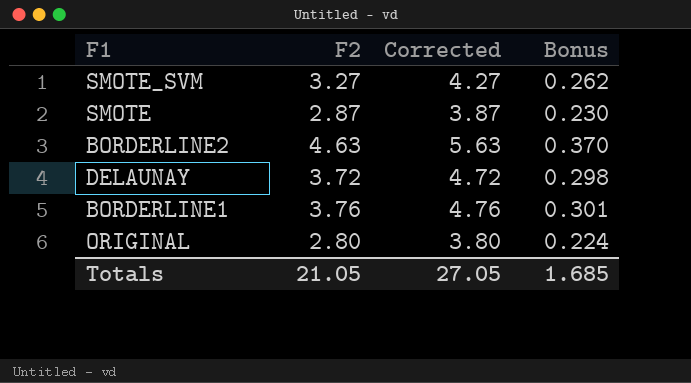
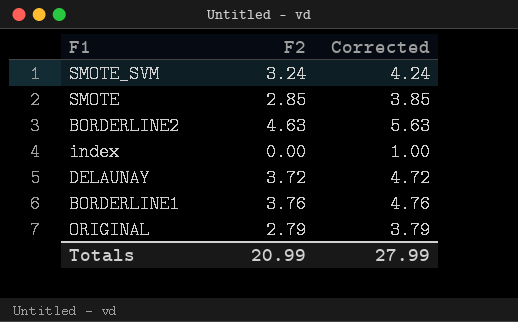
column Bonus | formula: [F2] * 0.08 -> none
SMOTE_SVM | F2: 3.27 -> 3.24
SMOTE_SVM | Corrected: 4.27 -> 4.24
SMOTE | F2: 2.87 -> 2.85
SMOTE | Corrected: 3.87 -> 3.85
row index: none -> 0.00 | 1.00
ORIGINAL | F2: 2.80 -> 2.79
ORIGINAL | Corrected: 3.80 -> 3.79
Totals | F2: 21.05 -> 20.99
Totals | Corrected: 27.05 -> 27.99

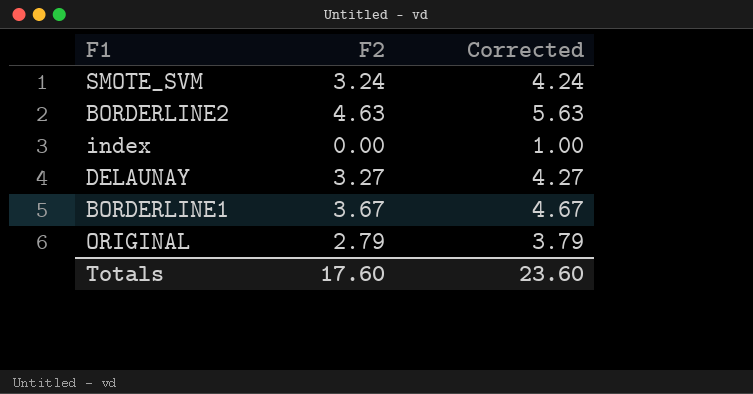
row SMOTE: 2.85 | 3.85 -> none
DELAUNAY | F2: 3.72 -> 3.27
DELAUNAY | Corrected: 4.72 -> 4.27
BORDERLINE1 | F2: 3.76 -> 3.67
BORDERLINE1 | Corrected: 4.76 -> 4.67
Totals | F2: 20.99 -> 17.60
Totals | Corrected: 27.99 -> 23.60

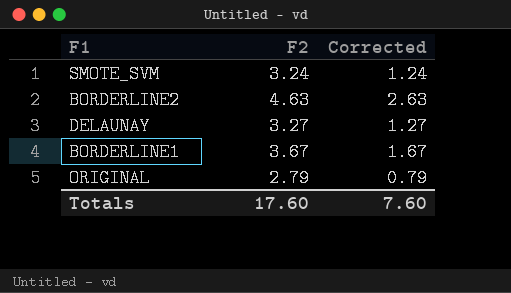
column Corrected | formula: [F2] + 1 -> [F2] - 2
row index: 0.00 | 1.00 -> none
Totals | Corrected: 23.60 -> 7.60

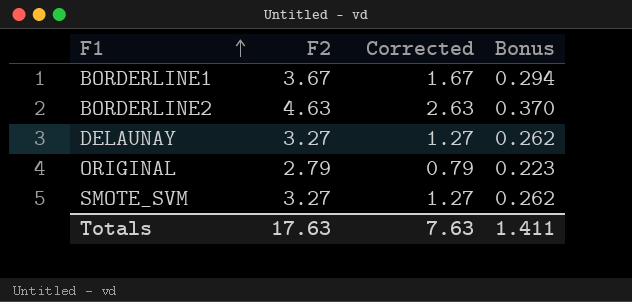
row order: none -> F1 ascending
column Bonus | formula: none -> [F2] * 0.08
SMOTE_SVM | F2: 3.24 -> 3.27
SMOTE_SVM | Corrected: 1.24 -> 1.27
Totals | F2: 17.60 -> 17.63
Totals | Corrected: 7.60 -> 7.63

